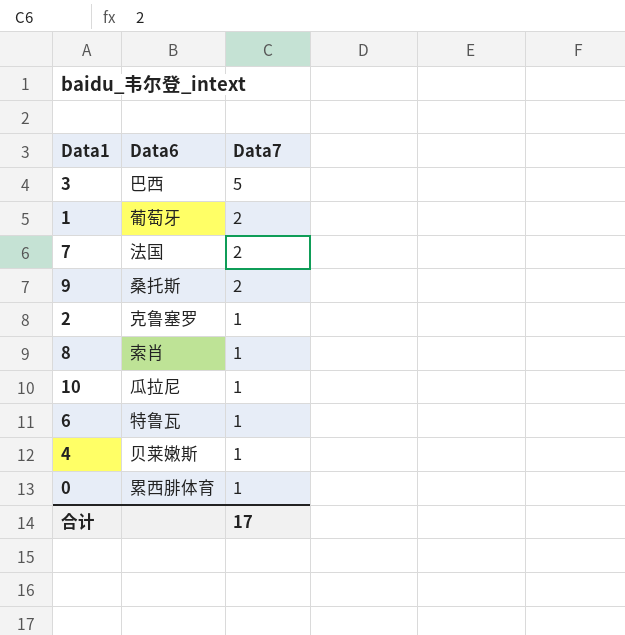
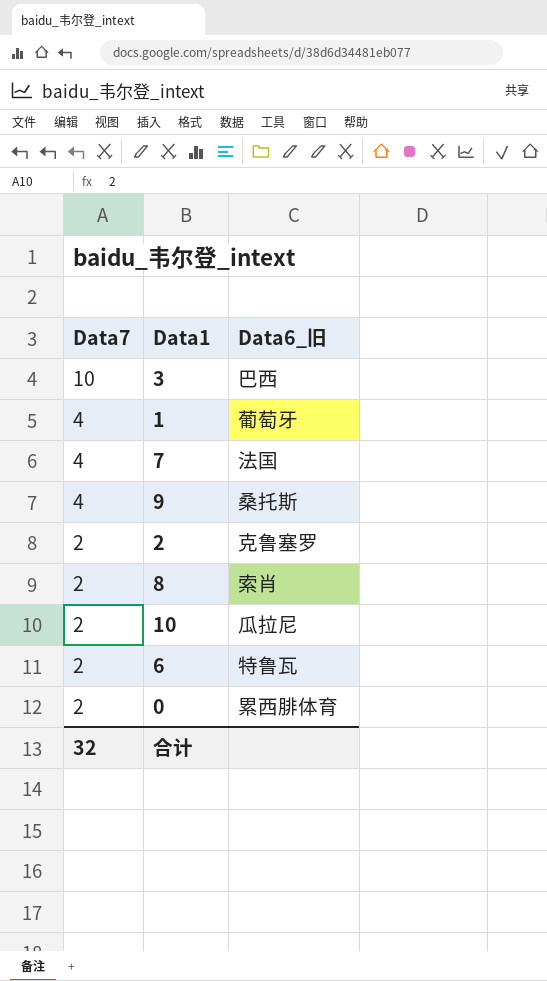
column Data7 | position: 3 -> 1
column name: Data6 -> Data6_旧
row 4: 贝莱嫩斯 | 1 -> none
3 | Data7: 5 -> 10
1 | Data7: 2 -> 4
7 | Data7: 2 -> 4
9 | Data7: 2 -> 4
2 | Data7: 1 -> 2
8 | Data7: 1 -> 2
10 | Data7: 1 -> 2
6 | Data7: 1 -> 2
0 | Data7: 1 -> 2
合计 | Data7: 17 -> 32

